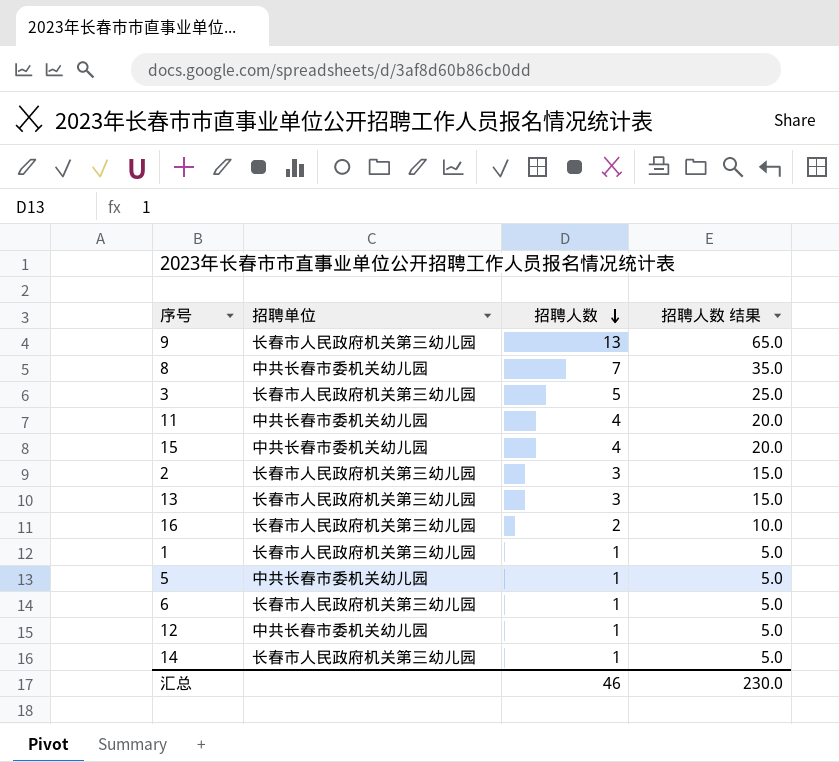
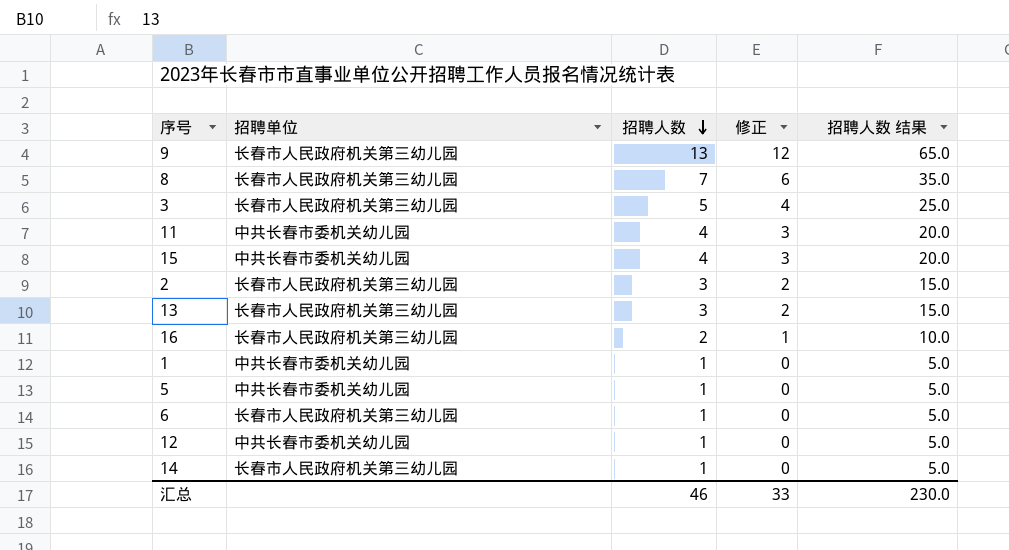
column 修正 | formula: none -> [招聘人数] - 1
8 | 招聘单位: 中共长春市委机关幼儿园 -> 长春市人民政府机关第三幼儿园
1 | 招聘单位: 长春市人民政府机关第三幼儿园 -> 中共长春市委机关幼儿园

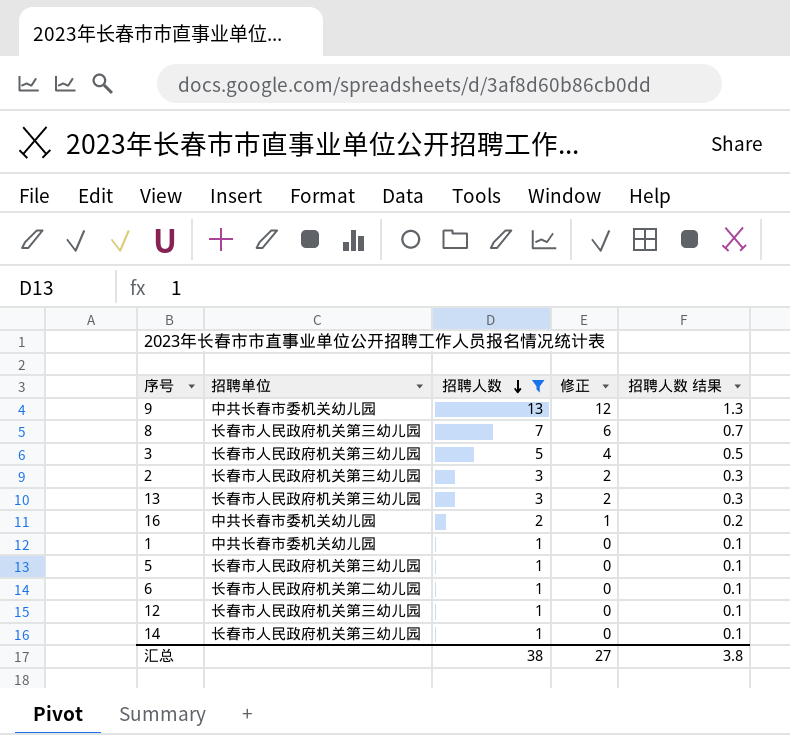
filter: none -> 招聘人数 != 4
column 招聘人数 结果 | formula: [招聘人数] * 5 -> [招聘人数] * 0.1
9 | 招聘单位: 长春市人民政府机关第三幼儿园 -> 中共长春市委机关幼儿园
16 | 招聘单位: 长春市人民政府机关第三幼儿园 -> 中共长春市委机关幼儿园
5 | 招聘单位: 中共长春市委机关幼儿园 -> 长春市人民政府机关第三幼儿园
6 | 招聘单位: 长春市人民政府机关第三幼儿园 -> 长春市人民政府机关第二幼儿园
12 | 招聘单位: 中共长春市委机关幼儿园 -> 长春市人民政府机关第三幼儿园
汇总 | 招聘人数: 46 -> 38
汇总 | 修正: 33 -> 27
汇总 | 招聘人数 结果: 230.0 -> 3.8

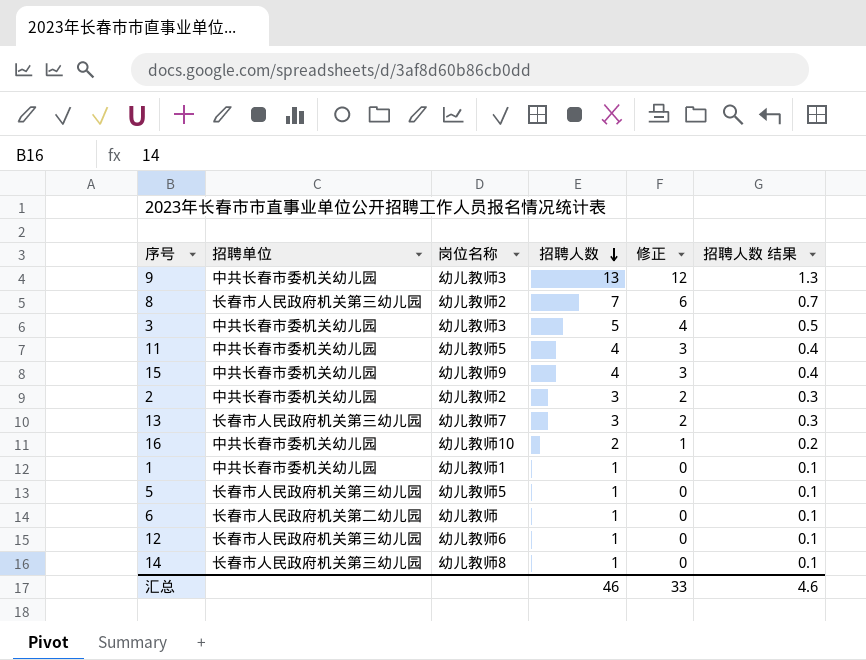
filter: 招聘人数 != 4 -> none
column 岗位名称 | position: none -> 3
3 | 招聘单位: 长春市人民政府机关第三幼儿园 -> 中共长春市委机关幼儿园
2 | 招聘单位: 长春市人民政府机关第三幼儿园 -> 中共长春市委机关幼儿园
汇总 | 招聘人数: 38 -> 46
汇总 | 修正: 27 -> 33
汇总 | 招聘人数 结果: 3.8 -> 4.6

